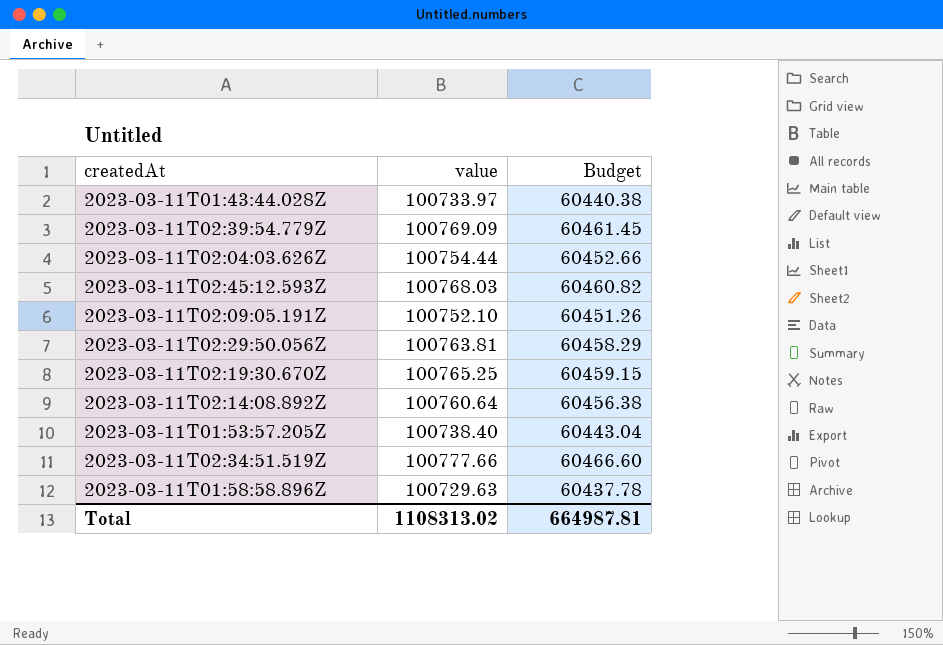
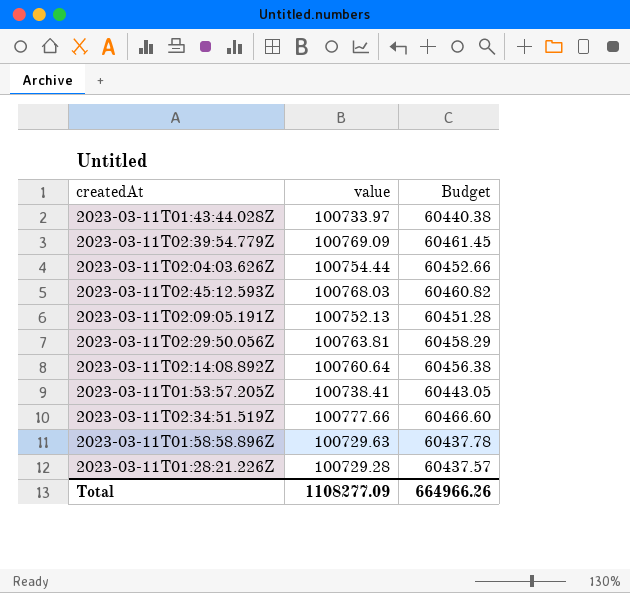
row 2023-03-11T02:19:30.670Z: 100765.25 | 60459.15 -> none
2023-03-11T02:09:05.191Z | value: 100752.10 -> 100752.13
2023-03-11T02:09:05.191Z | Budget: 60451.26 -> 60451.28
2023-03-11T01:53:57.205Z | value: 100738.40 -> 100738.41
2023-03-11T01:53:57.205Z | Budget: 60443.04 -> 60443.05
row 2023-03-11T01:28:21.226Z: none -> 100729.28 | 60437.57
Total | value: 1108313.02 -> 1108277.09
Total | Budget: 664987.81 -> 664966.26

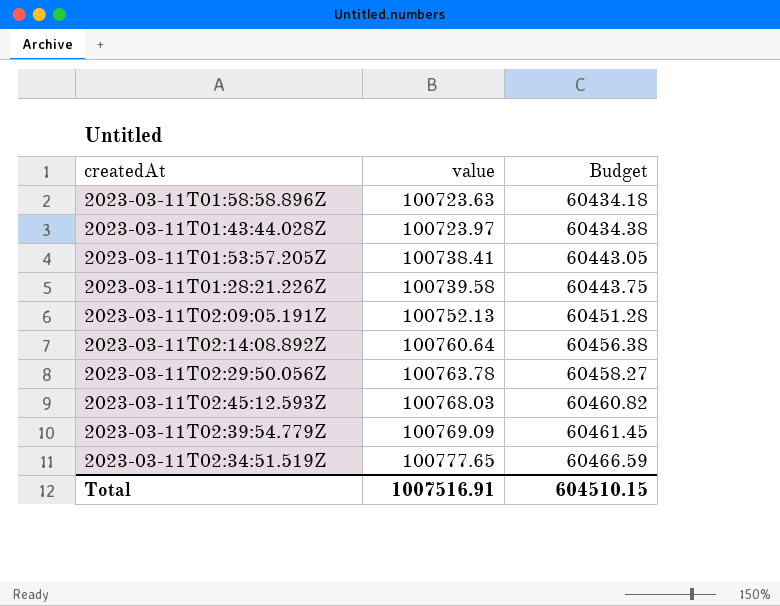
row order: none -> value ascending
row 2023-03-11T02:04:03.626Z: 100754.44 | 60452.66 -> none
2023-03-11T01:58:58.896Z | value: 100729.63 -> 100723.63
2023-03-11T01:58:58.896Z | Budget: 60437.78 -> 60434.18
2023-03-11T01:43:44.028Z | value: 100733.97 -> 100723.97
2023-03-11T01:43:44.028Z | Budget: 60440.38 -> 60434.38
2023-03-11T01:28:21.226Z | value: 100729.28 -> 100739.58
2023-03-11T01:28:21.226Z | Budget: 60437.57 -> 60443.75
2023-03-11T02:29:50.056Z | value: 100763.81 -> 100763.78
2023-03-11T02:29:50.056Z | Budget: 60458.29 -> 60458.27
2023-03-11T02:34:51.519Z | value: 100777.66 -> 100777.65
2023-03-11T02:34:51.519Z | Budget: 60466.60 -> 60466.59
Total | value: 1108277.09 -> 1007516.91
Total | Budget: 664966.26 -> 604510.15

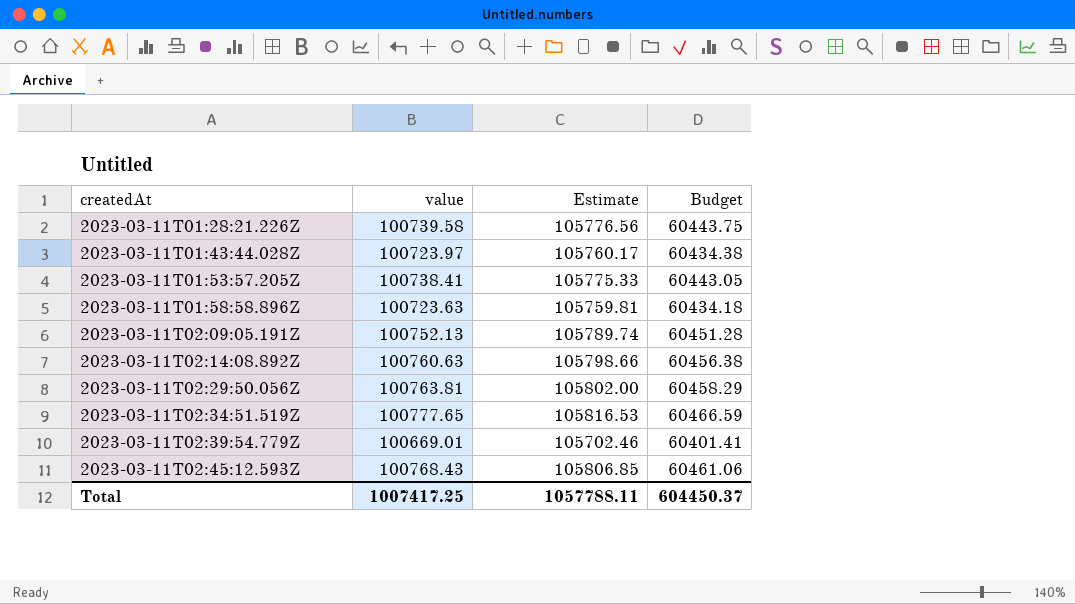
row order: value ascending -> createdAt ascending
column Estimate | formula: none -> [value] * 1.05
2023-03-11T02:14:08.892Z | value: 100760.64 -> 100760.63
2023-03-11T02:29:50.056Z | value: 100763.78 -> 100763.81
2023-03-11T02:29:50.056Z | Budget: 60458.27 -> 60458.29
2023-03-11T02:39:54.779Z | value: 100769.09 -> 100669.01
2023-03-11T02:39:54.779Z | Budget: 60461.45 -> 60401.41
2023-03-11T02:45:12.593Z | value: 100768.03 -> 100768.43
2023-03-11T02:45:12.593Z | Budget: 60460.82 -> 60461.06
Total | value: 1007516.91 -> 1007417.25
Total | Budget: 604510.15 -> 604450.37

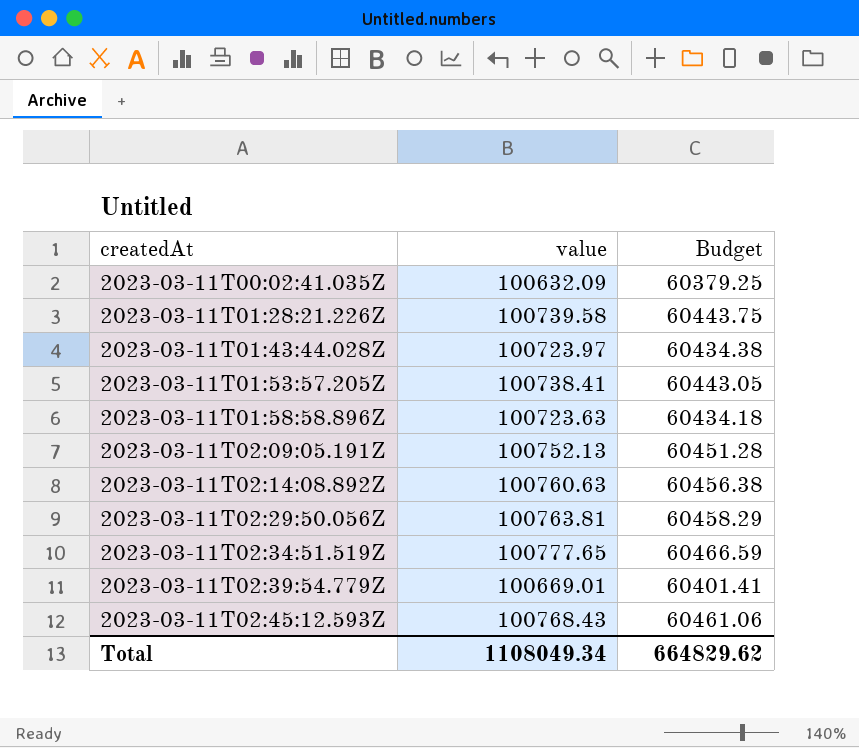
column Estimate | formula: [value] * 1.05 -> none
row 2023-03-11T00:02:41.035Z: none -> 100632.09 | 60379.25
Total | value: 1007417.25 -> 1108049.34
Total | Budget: 604450.37 -> 664829.62

